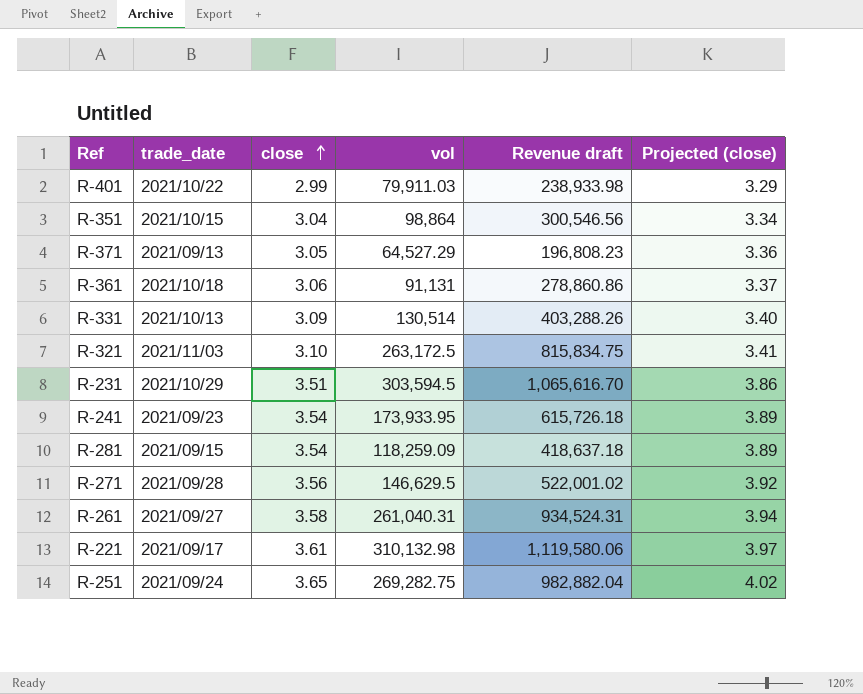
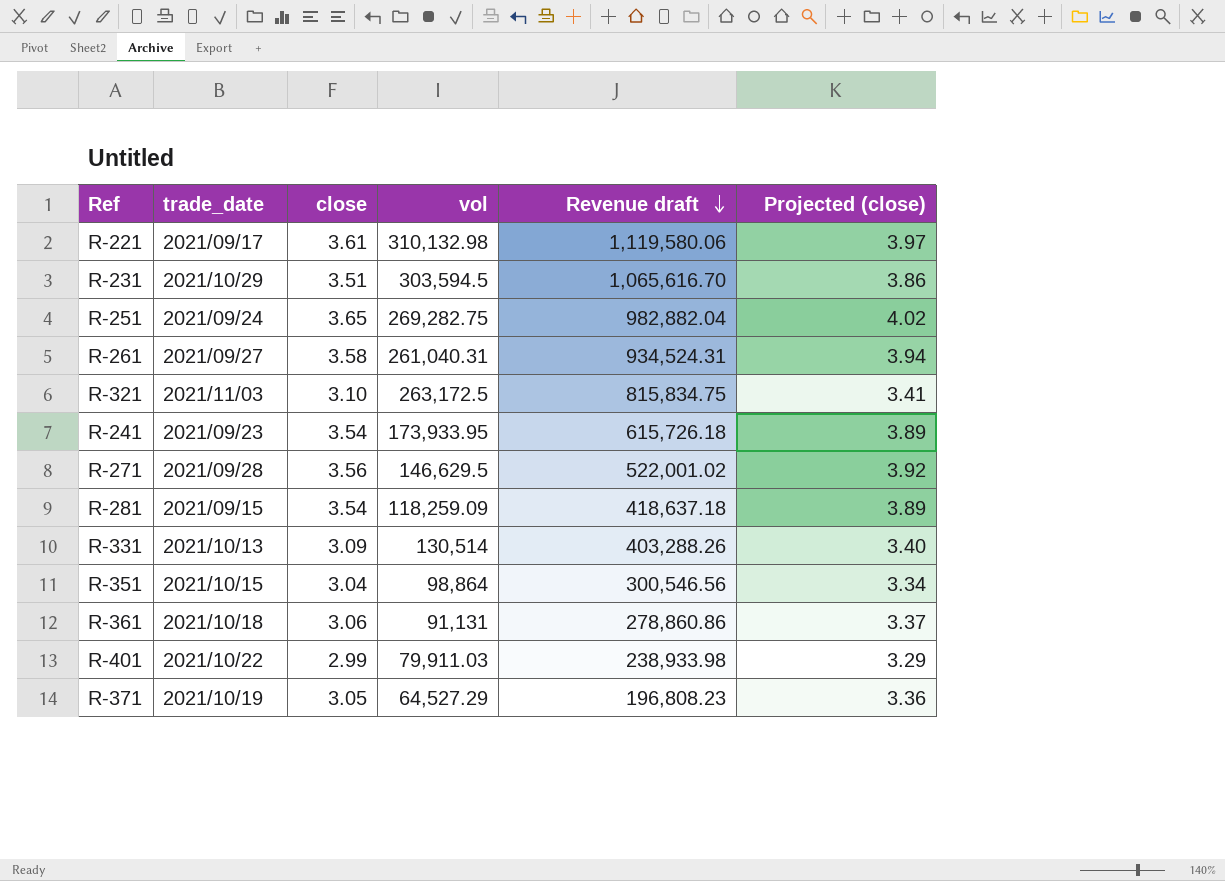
row order: close ascending -> Revenue draft descending
R-371 | trade_date: 2021/09/13 -> 2021/10/19

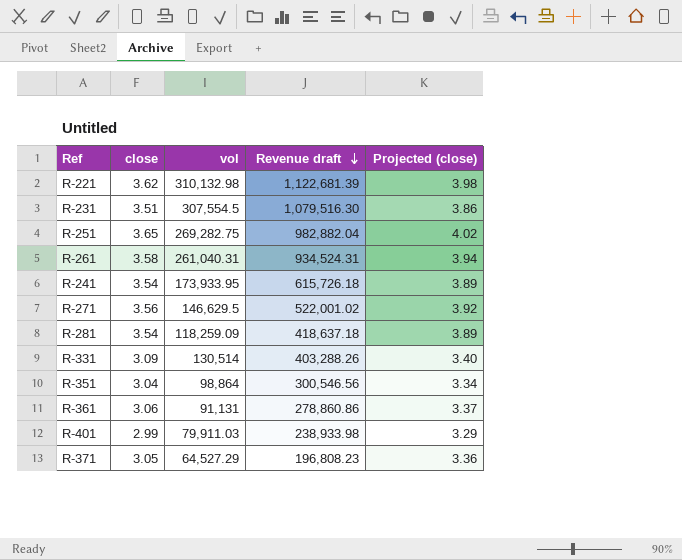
column trade_date | position: 2 -> none
row R-321: 2021/11/03 | 3.10 | 263,172.5 | 815,834.75 | 3.41 -> none
R-221 | close: 3.61 -> 3.62
R-221 | Revenue draft: 1,119,580.06 -> 1,122,681.39
R-221 | Projected (close): 3.97 -> 3.98
R-231 | vol: 303,594.5 -> 307,554.5
R-231 | Revenue draft: 1,065,616.70 -> 1,079,516.30

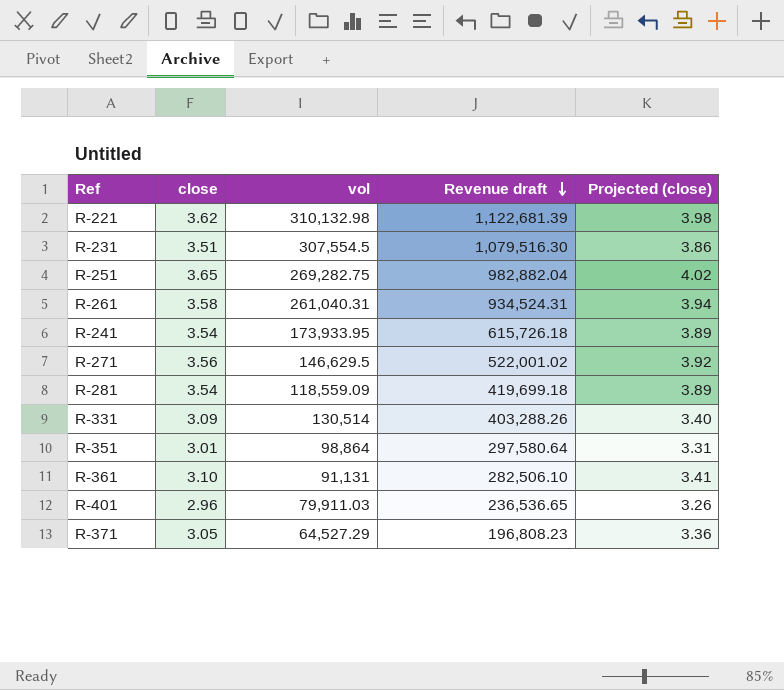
R-281 | vol: 118,259.09 -> 118,559.09
R-281 | Revenue draft: 418,637.18 -> 419,699.18
R-351 | close: 3.04 -> 3.01
R-351 | Revenue draft: 300,546.56 -> 297,580.64
R-351 | Projected (close): 3.34 -> 3.31
R-361 | close: 3.06 -> 3.10
R-361 | Revenue draft: 278,860.86 -> 282,506.10
R-361 | Projected (close): 3.37 -> 3.41
R-401 | close: 2.99 -> 2.96
R-401 | Revenue draft: 238,933.98 -> 236,536.65
R-401 | Projected (close): 3.29 -> 3.26

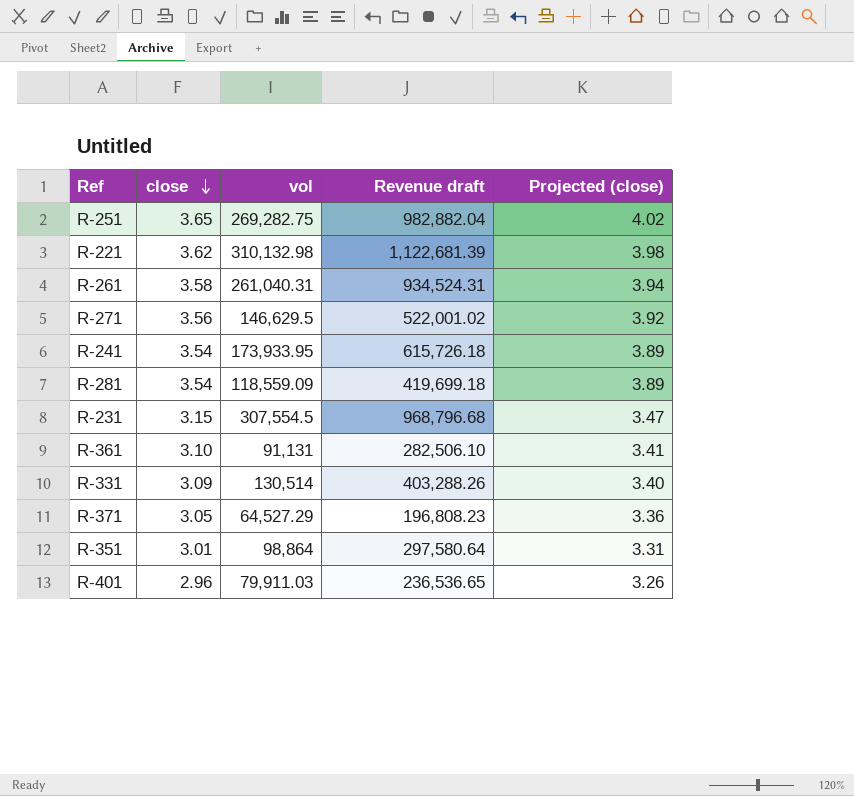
row order: Revenue draft descending -> close descending
R-231 | close: 3.51 -> 3.15
R-231 | Revenue draft: 1,079,516.30 -> 968,796.68
R-231 | Projected (close): 3.86 -> 3.47

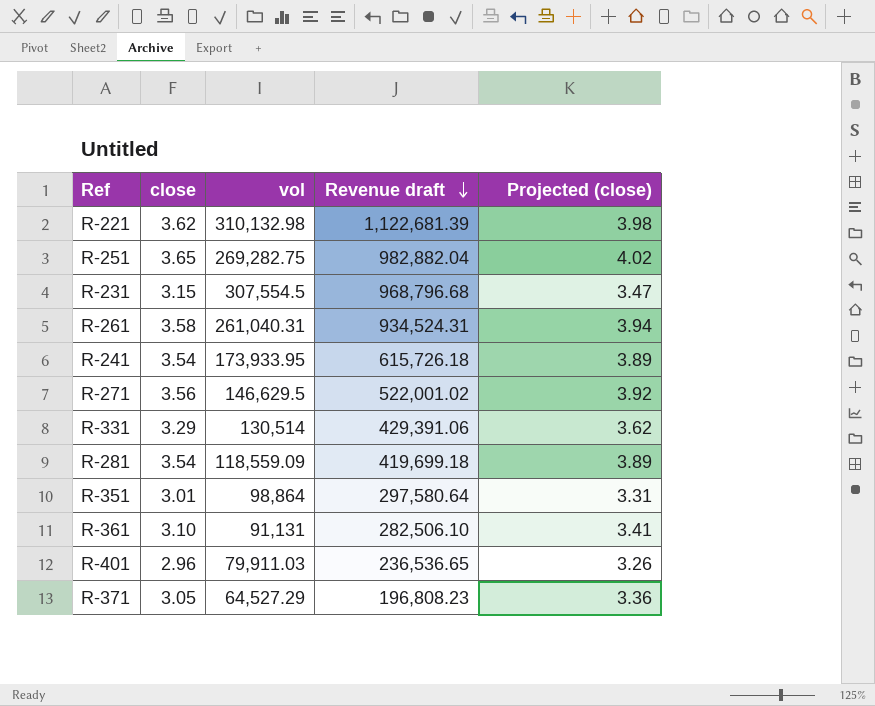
row order: close descending -> Revenue draft descending
R-331 | close: 3.09 -> 3.29
R-331 | Revenue draft: 403,288.26 -> 429,391.06
R-331 | Projected (close): 3.40 -> 3.62

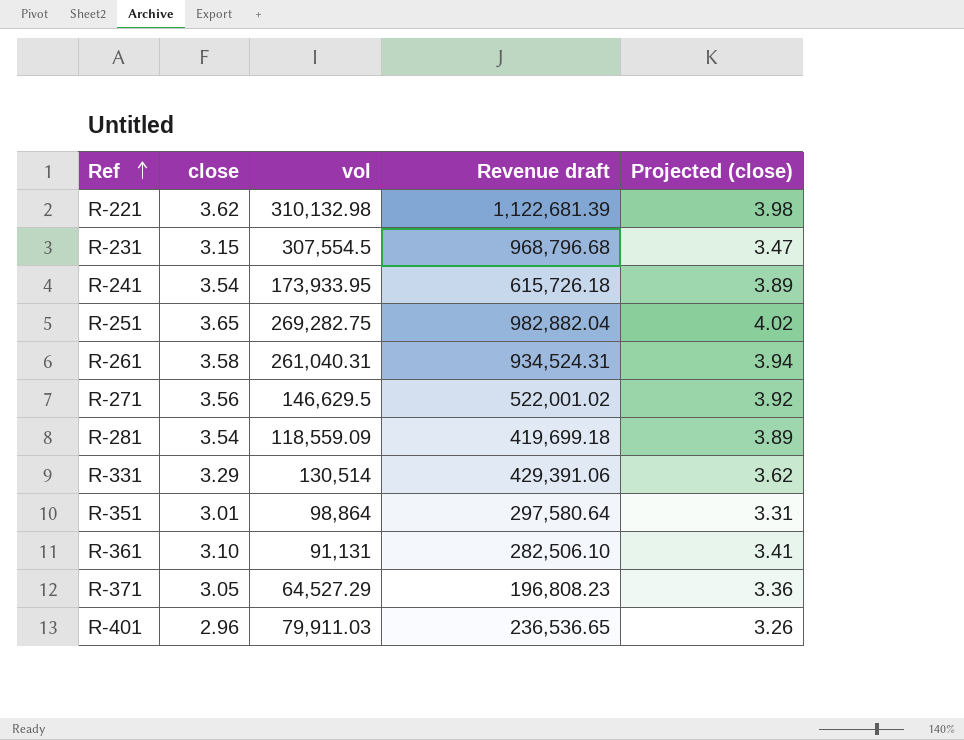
row order: Revenue draft descending -> Ref ascending

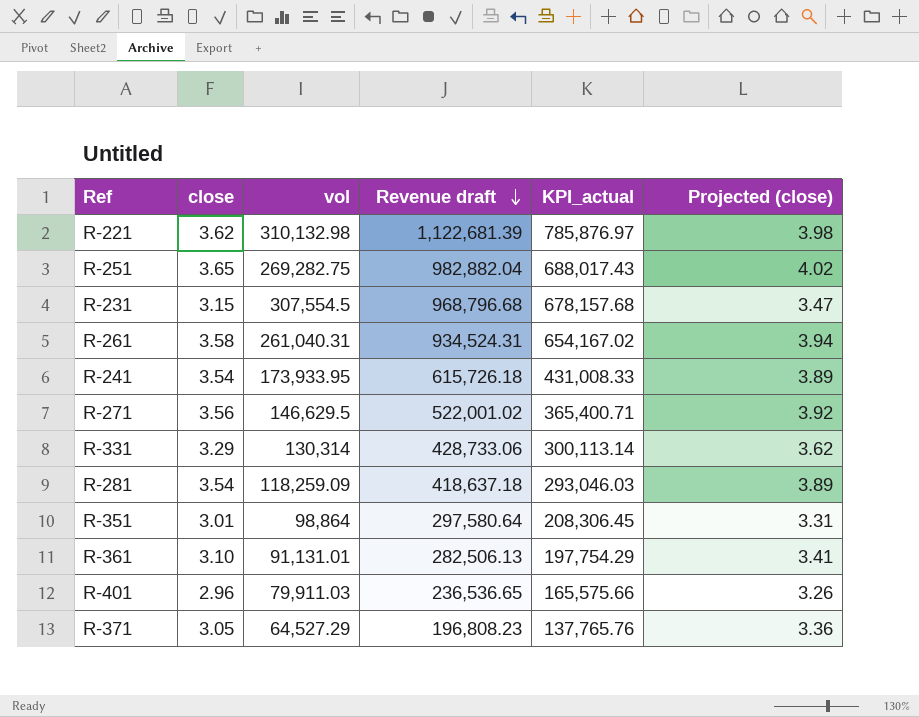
row order: Ref ascending -> Revenue draft descending
column KPI_actual | formula: none -> [Revenue draft] * 0.7
R-331 | vol: 130,514 -> 130,314
R-331 | Revenue draft: 429,391.06 -> 428,733.06
R-281 | vol: 118,559.09 -> 118,259.09
R-281 | Revenue draft: 419,699.18 -> 418,637.18
R-361 | vol: 91,131 -> 91,131.01
R-361 | Revenue draft: 282,506.10 -> 282,506.13

